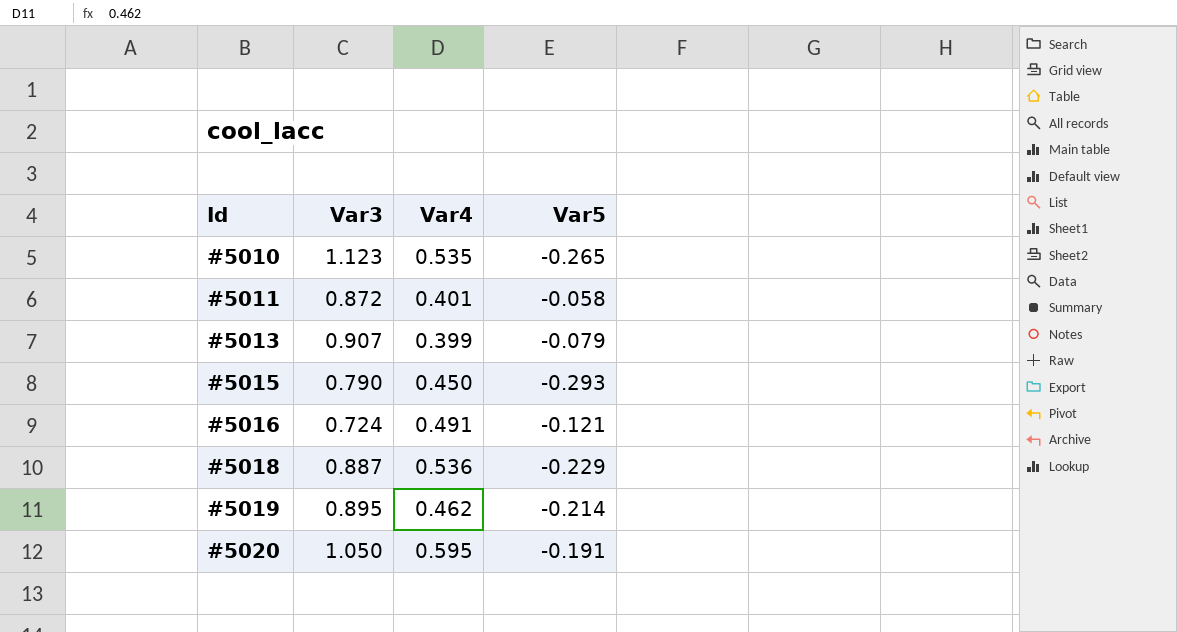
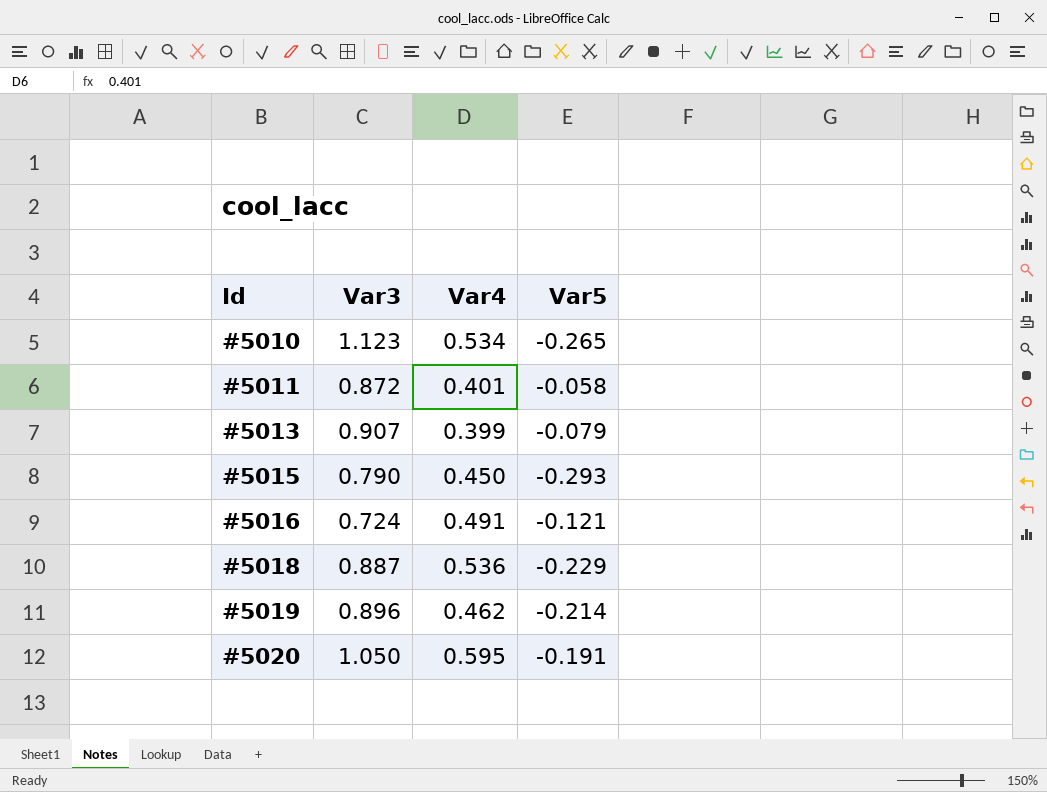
#5010 | Var4: 0.535 -> 0.534
#5019 | Var3: 0.895 -> 0.896

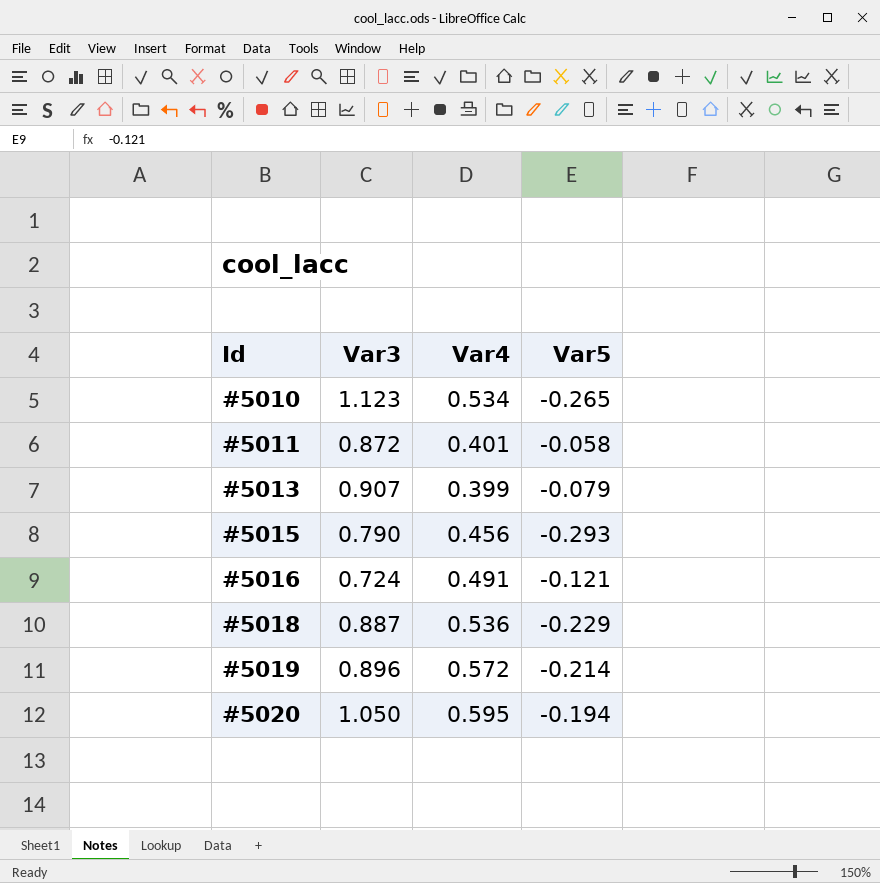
#5015 | Var4: 0.450 -> 0.456
#5019 | Var4: 0.462 -> 0.572
#5020 | Var5: -0.191 -> -0.194

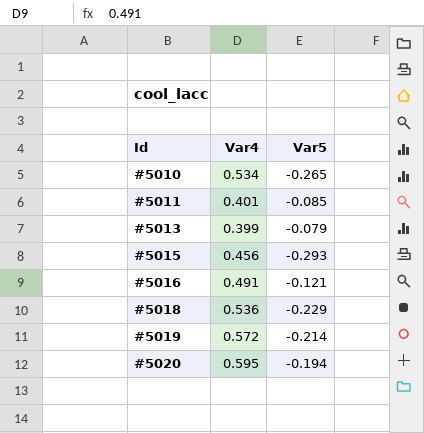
column Var3 | position: 2 -> none
#5011 | Var5: -0.058 -> -0.085

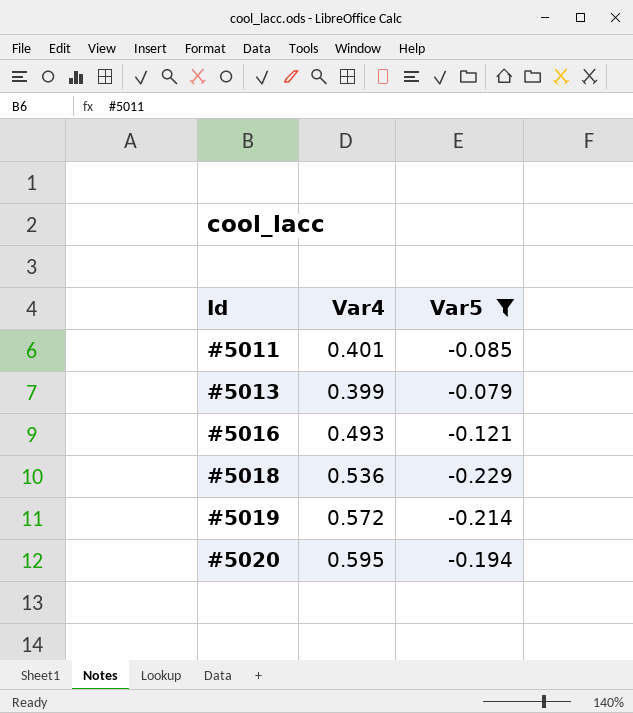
filter: none -> Var5 >= -0.229
#5016 | Var4: 0.491 -> 0.493

